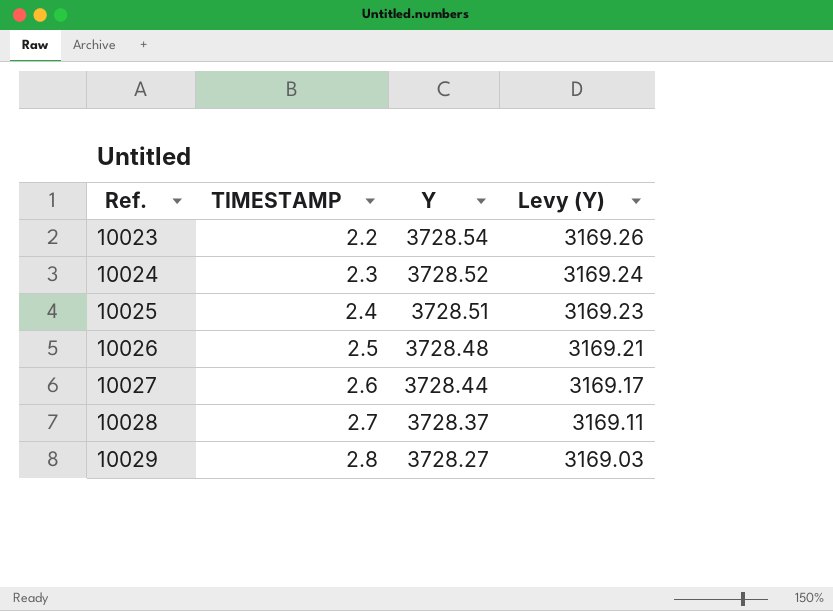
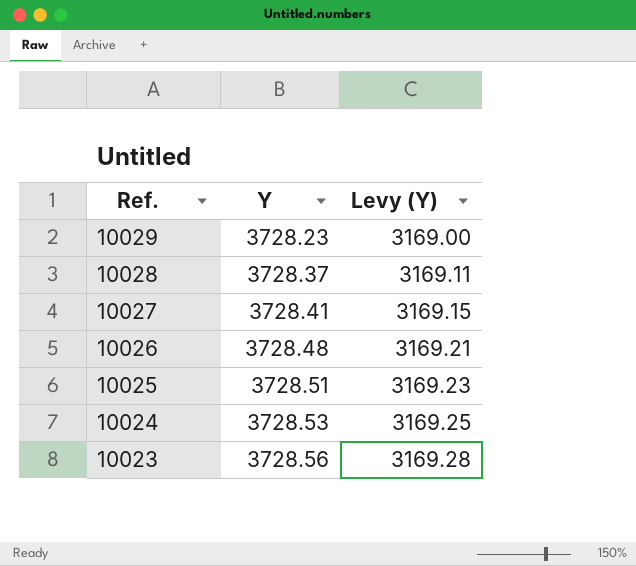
row order: Ref. ascending -> Ref. descending
column TIMESTAMP | position: 2 -> none
10029 | Y: 3728.27 -> 3728.23
10029 | Levy (Y): 3169.03 -> 3169.00
10027 | Y: 3728.44 -> 3728.41
10027 | Levy (Y): 3169.17 -> 3169.15
10024 | Y: 3728.52 -> 3728.53
10024 | Levy (Y): 3169.24 -> 3169.25
10023 | Y: 3728.54 -> 3728.56
10023 | Levy (Y): 3169.26 -> 3169.28

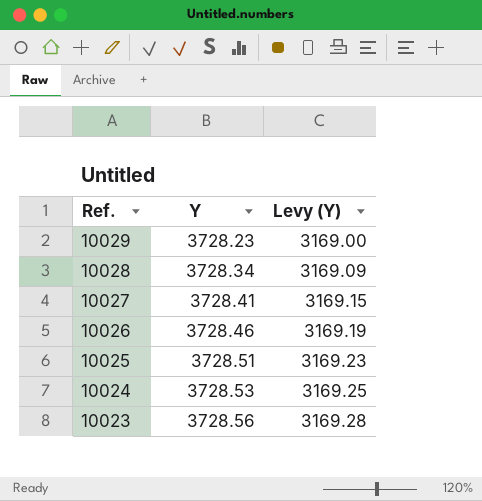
10028 | Y: 3728.37 -> 3728.34
10028 | Levy (Y): 3169.11 -> 3169.09
10026 | Y: 3728.48 -> 3728.46
10026 | Levy (Y): 3169.21 -> 3169.19

